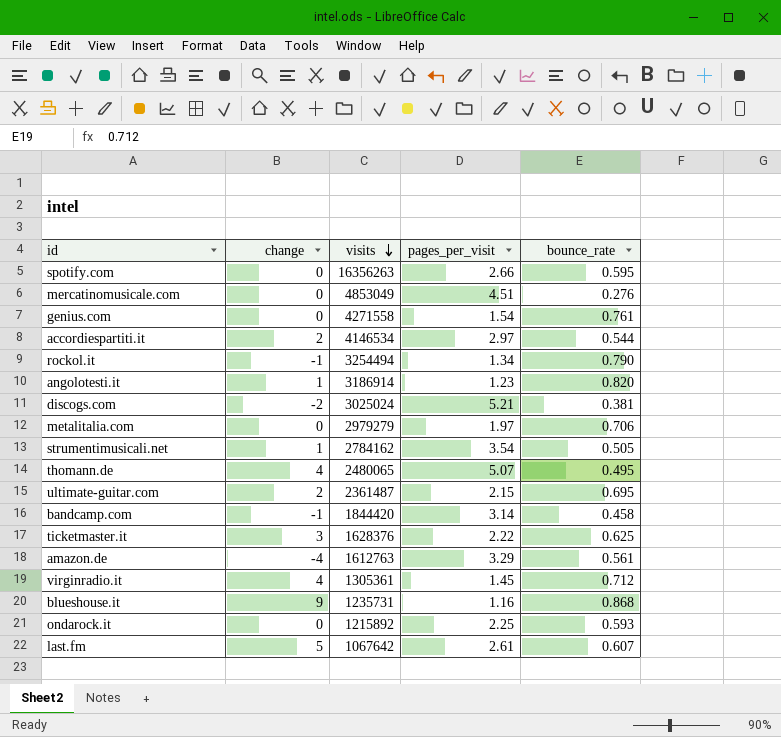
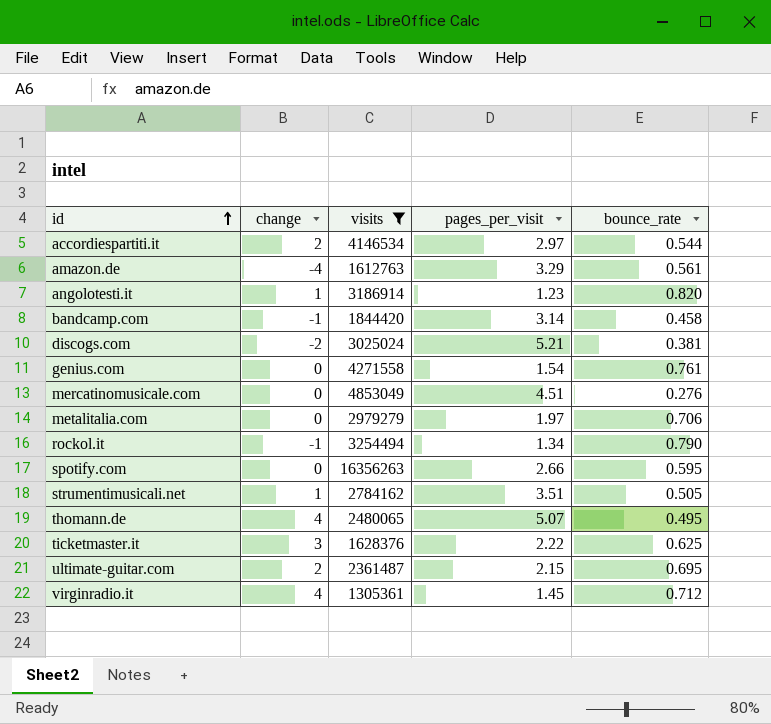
filter: none -> visits >= 1305361
row order: visits descending -> id ascending
strumentimusicali.net | pages_per_visit: 3.54 -> 3.51

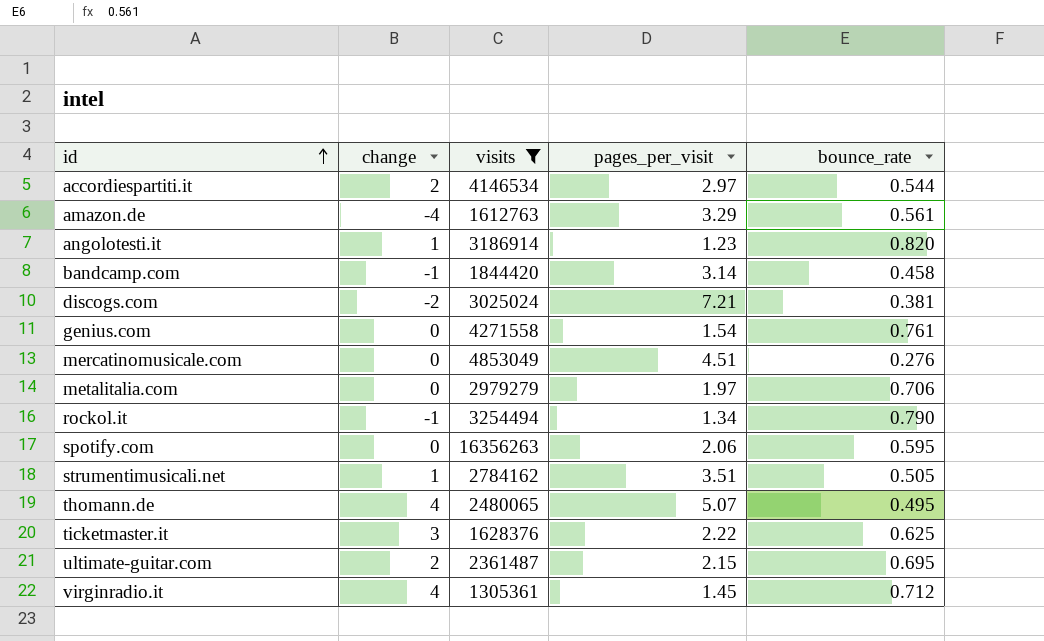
discogs.com | pages_per_visit: 5.21 -> 7.21
spotify.com | pages_per_visit: 2.66 -> 2.06

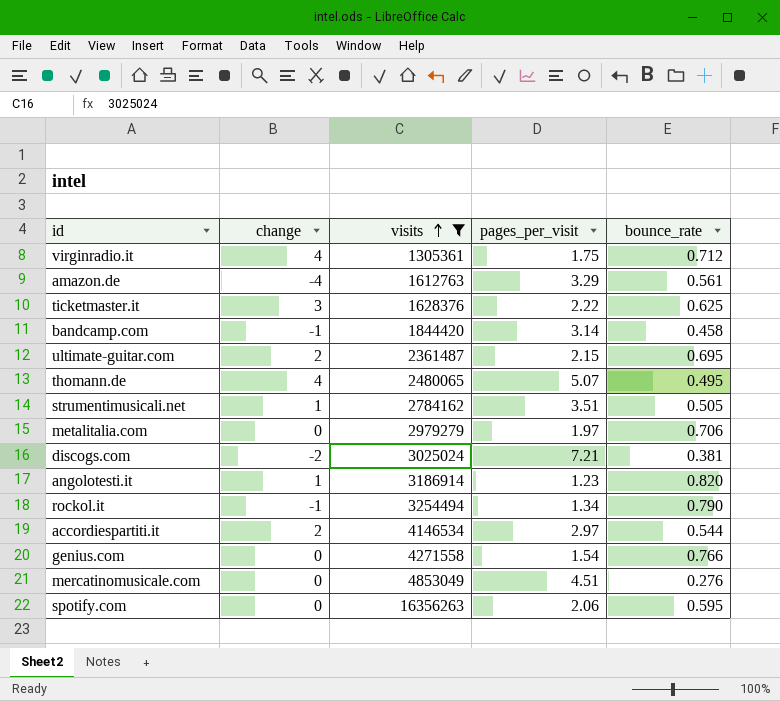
row order: id ascending -> visits ascending
virginradio.it | pages_per_visit: 1.45 -> 1.75
genius.com | bounce_rate: 0.761 -> 0.766

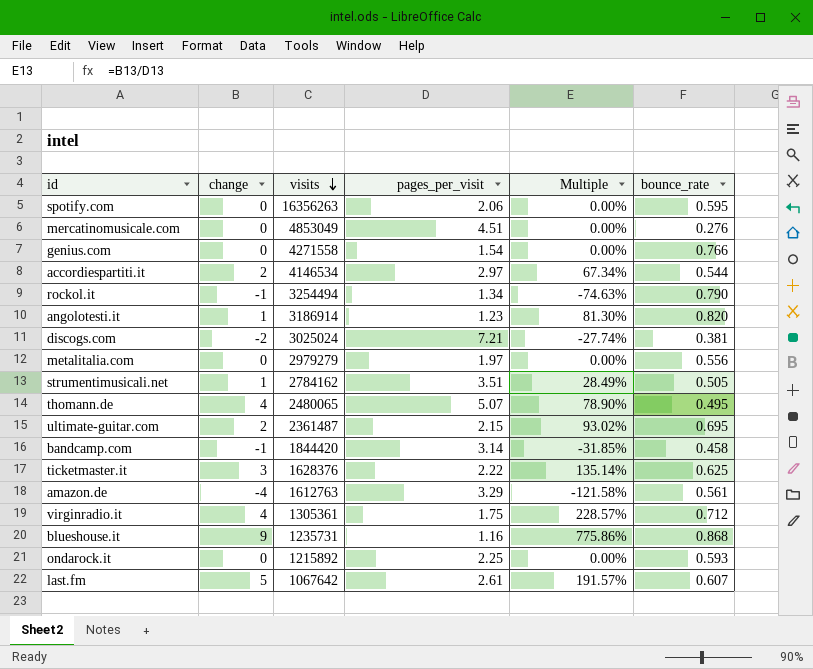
filter: visits >= 1305361 -> none
row order: visits ascending -> visits descending
column Multiple | formula: none -> [change] / [pages_per_visit]
metalitalia.com | bounce_rate: 0.706 -> 0.556

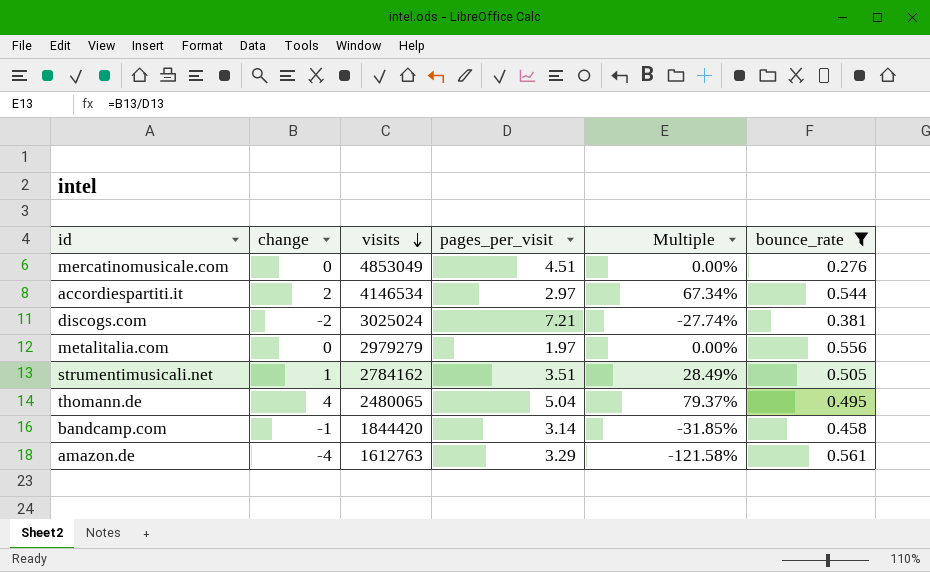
filter: none -> bounce_rate <= 0.561
thomann.de | pages_per_visit: 5.07 -> 5.04
thomann.de | Multiple: 78.90% -> 79.37%

